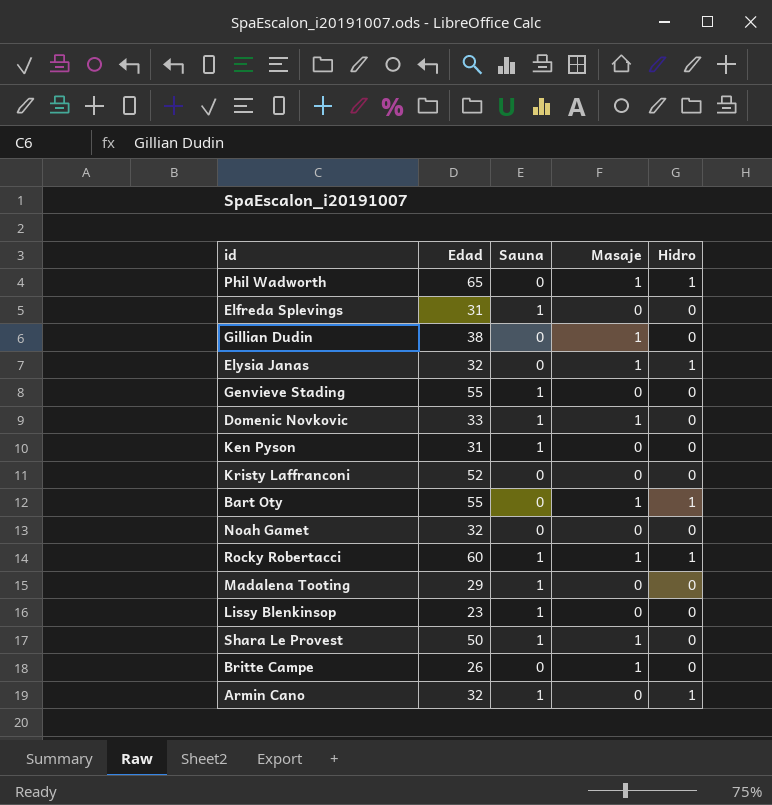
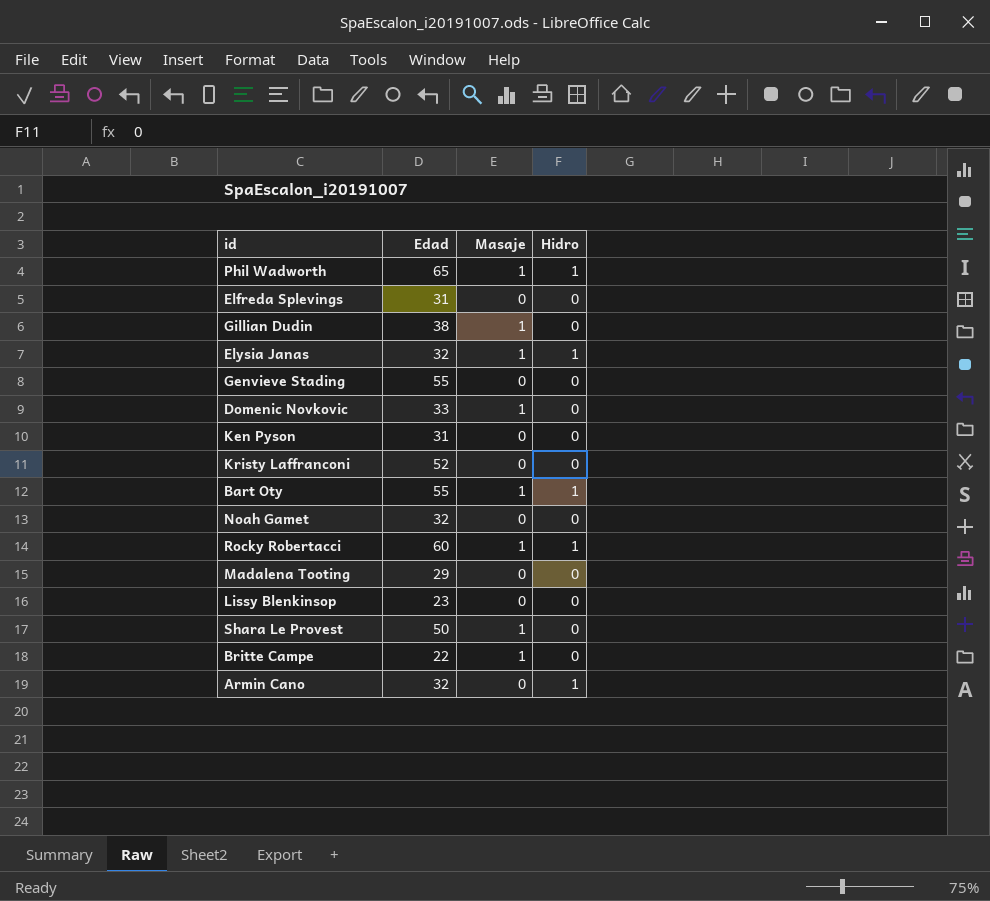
column Sauna | position: 3 -> none
Britte Campe | Edad: 26 -> 22

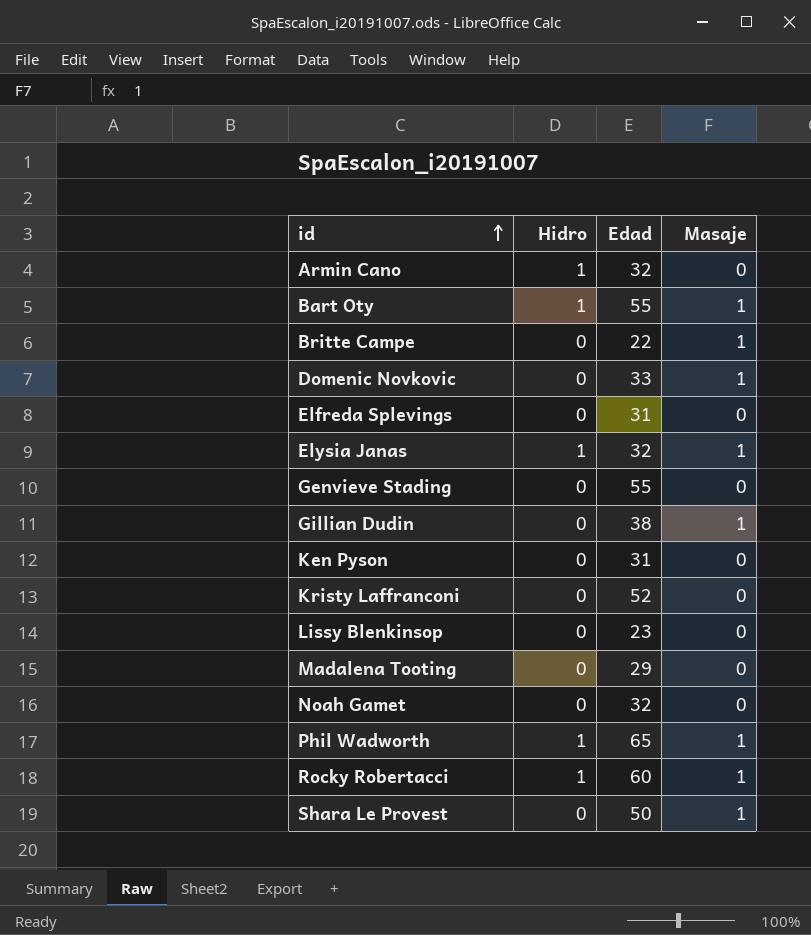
row order: none -> id ascending
column Hidro | position: 4 -> 2

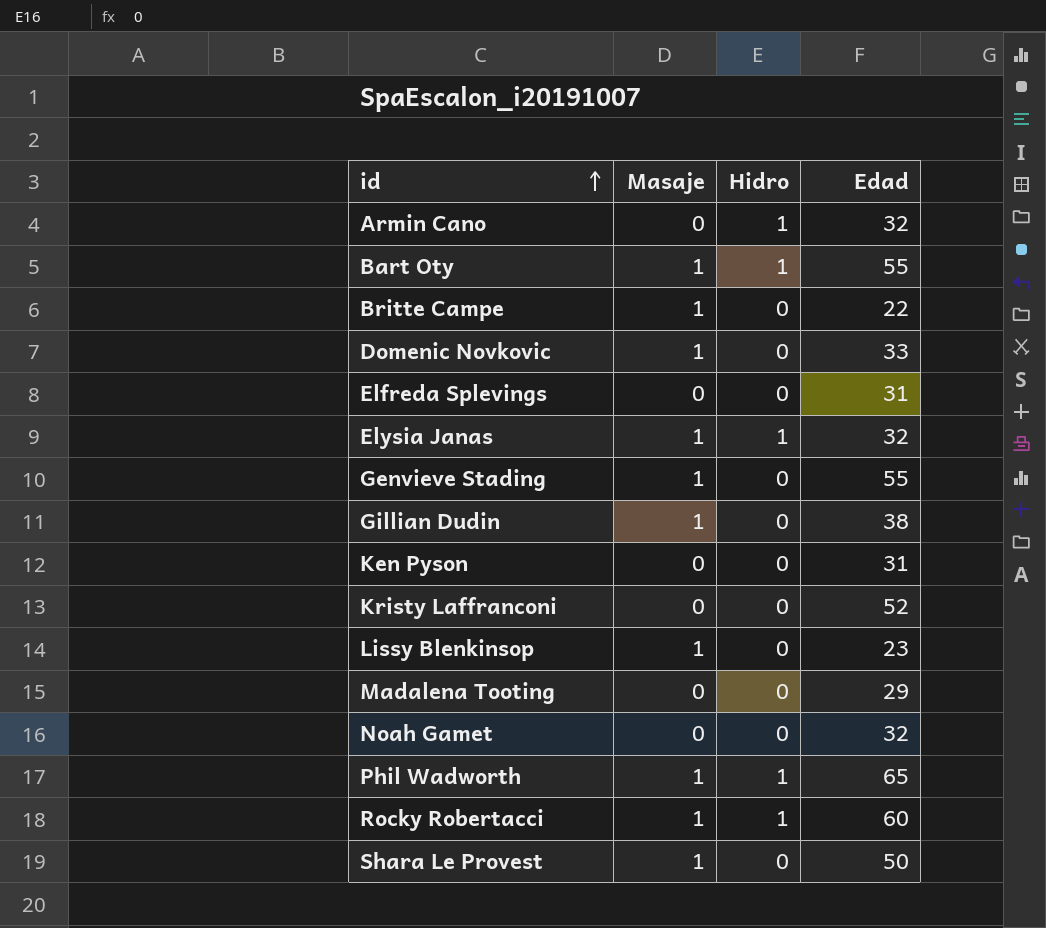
column Masaje | position: 4 -> 2
Genvieve Stading | Masaje: 0 -> 1
Lissy Blenkinsop | Masaje: 0 -> 1

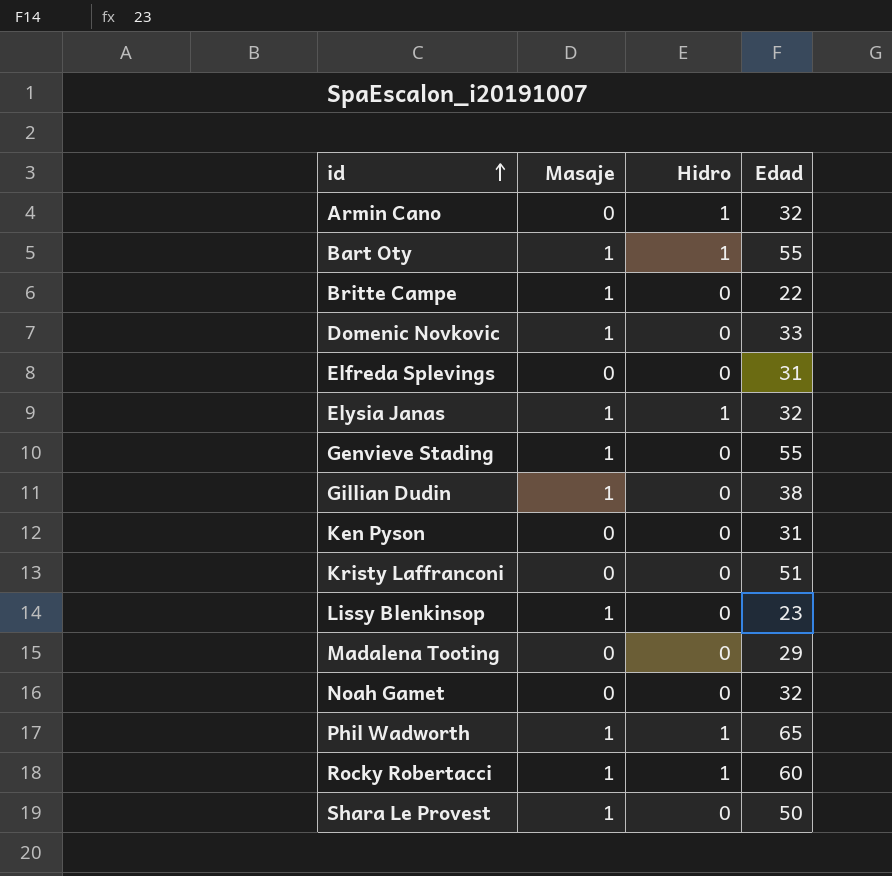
Kristy Laffranconi | Edad: 52 -> 51

